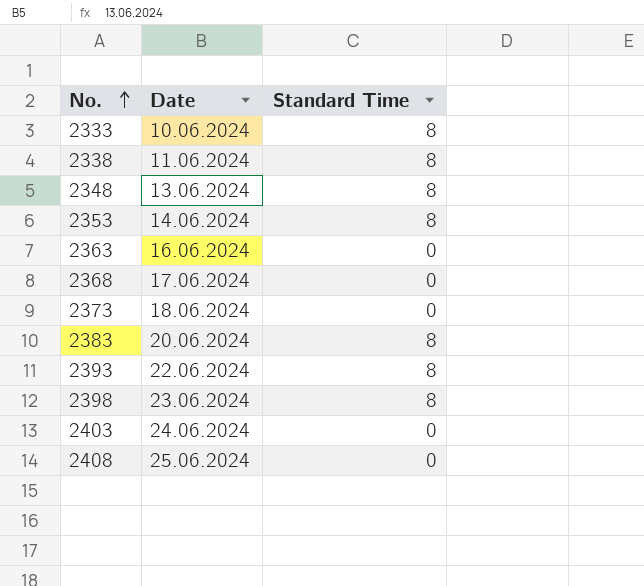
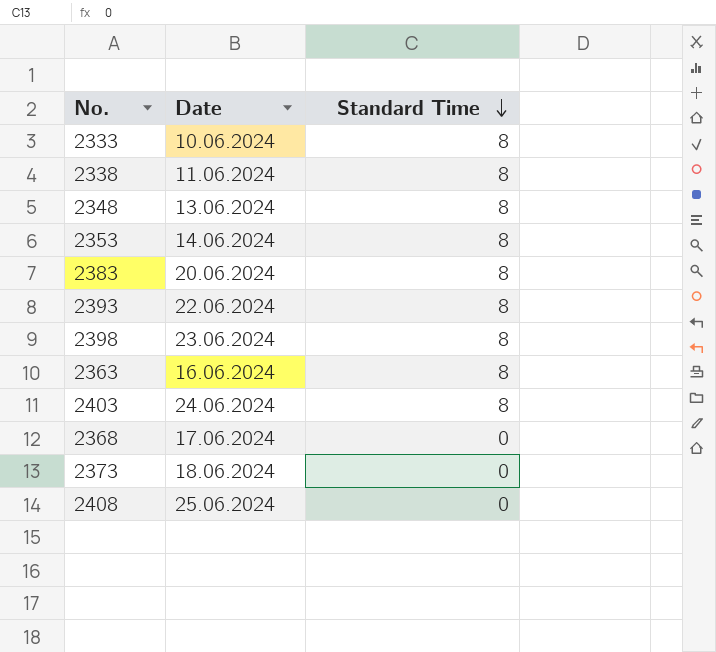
row order: No. ascending -> Standard Time descending
2363 | Standard Time: 0 -> 8
2403 | Standard Time: 0 -> 8

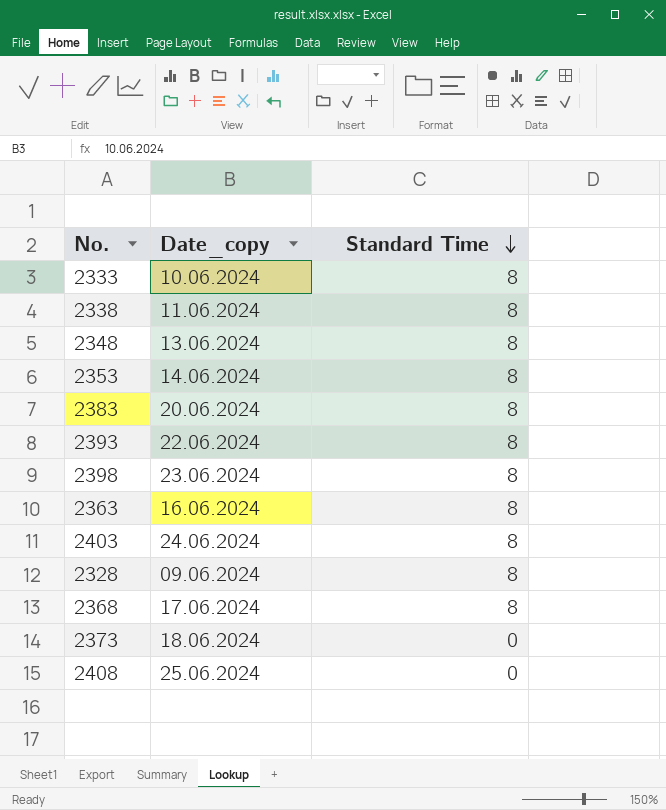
column name: Date -> Date_copy
row 2328: none -> 09.06.2024 | 8
2368 | Standard Time: 0 -> 8

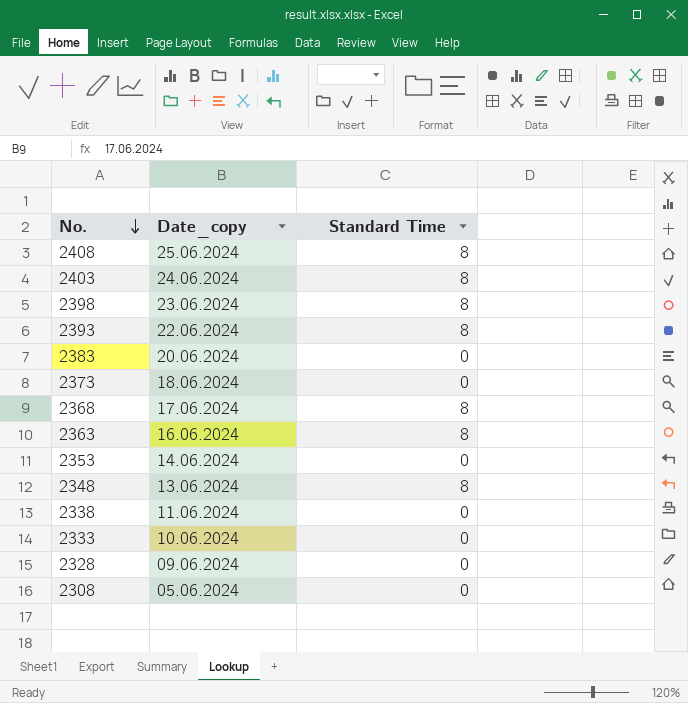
row order: Standard Time descending -> No. descending
2408 | Standard Time: 0 -> 8
2383 | Standard Time: 8 -> 0
2353 | Standard Time: 8 -> 0
2338 | Standard Time: 8 -> 0
2333 | Standard Time: 8 -> 0
2328 | Standard Time: 8 -> 0
row 2308: none -> 05.06.2024 | 0

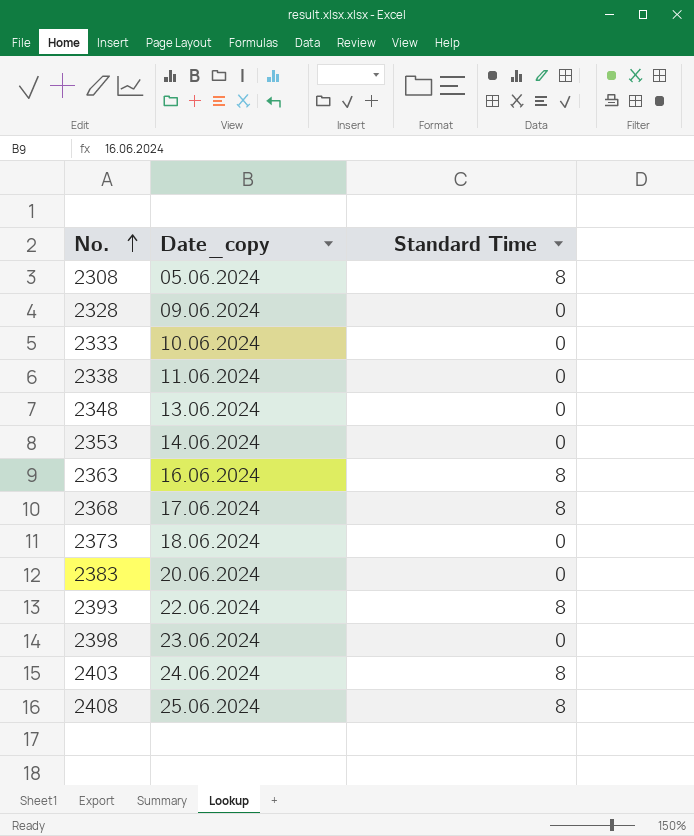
row order: No. descending -> No. ascending
2308 | Standard Time: 0 -> 8
2348 | Standard Time: 8 -> 0
2398 | Standard Time: 8 -> 0

